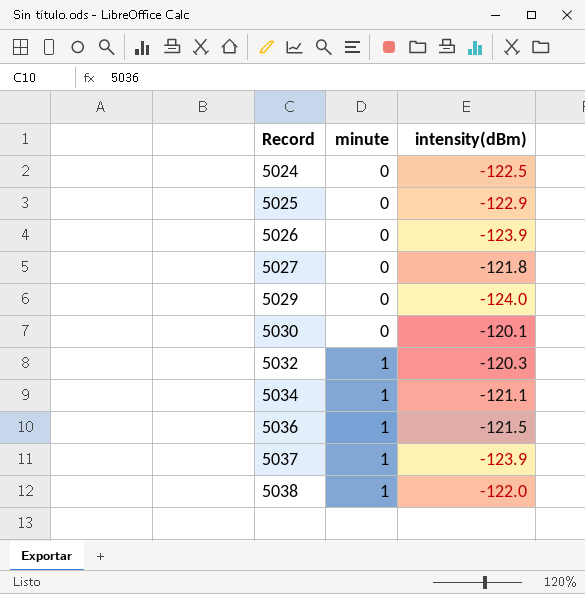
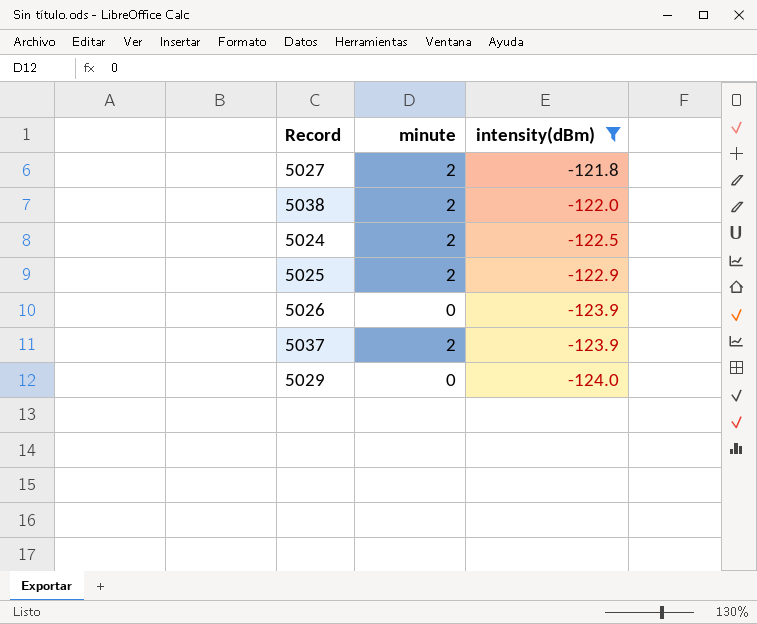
filter: none -> intensity(dBm) <= -121.8
row order: Record ascending -> intensity(dBm) descending
5027 | minute: 0 -> 2
5038 | minute: 1 -> 2
5024 | minute: 0 -> 2
5025 | minute: 0 -> 2
5037 | minute: 1 -> 2

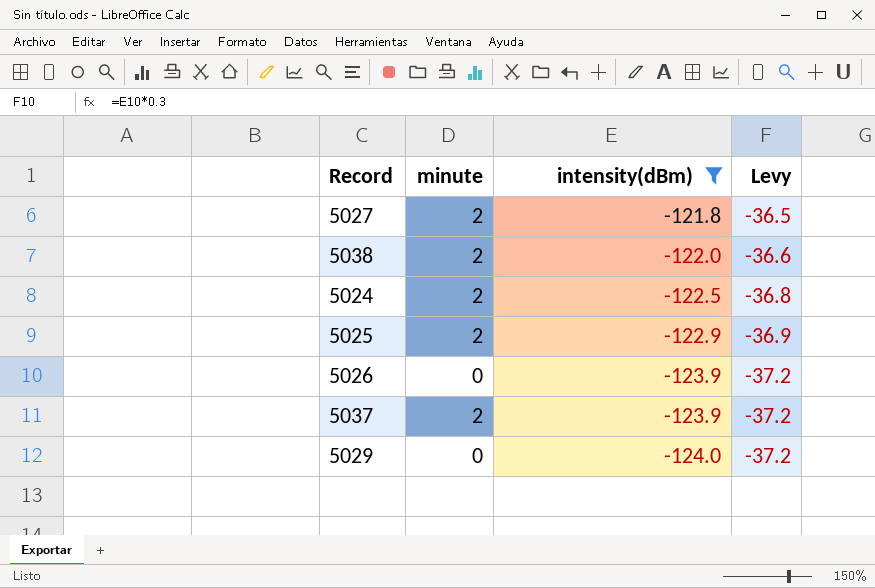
column Levy | formula: none -> [intensity(dBm)] * 0.3

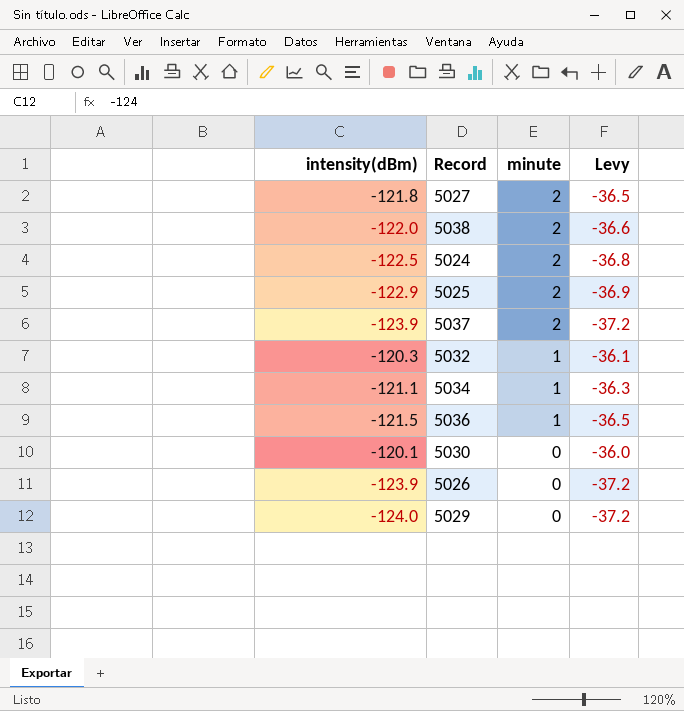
filter: intensity(dBm) <= -121.8 -> none
row order: intensity(dBm) descending -> minute descending
column intensity(dBm) | position: 3 -> 1

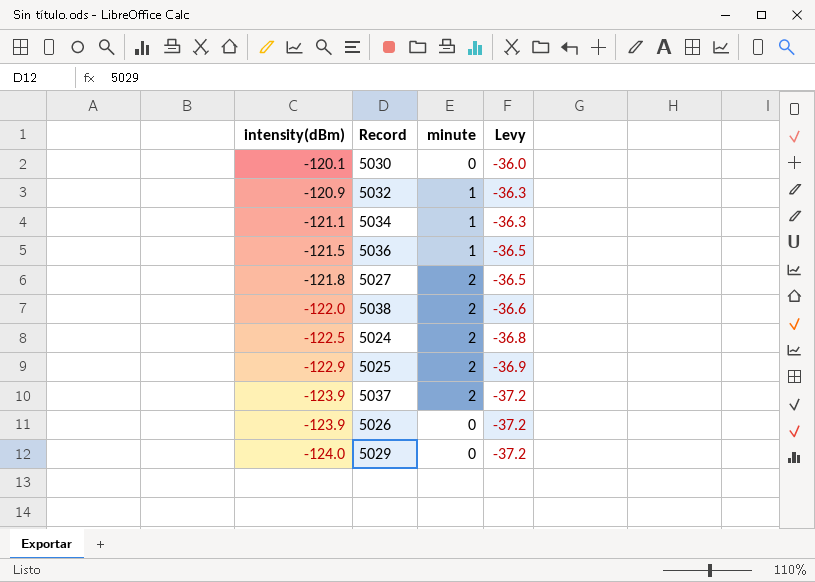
row order: minute descending -> intensity(dBm) descending
5032 | intensity(dBm): -120.3 -> -120.9
5032 | Levy: -36.1 -> -36.3

